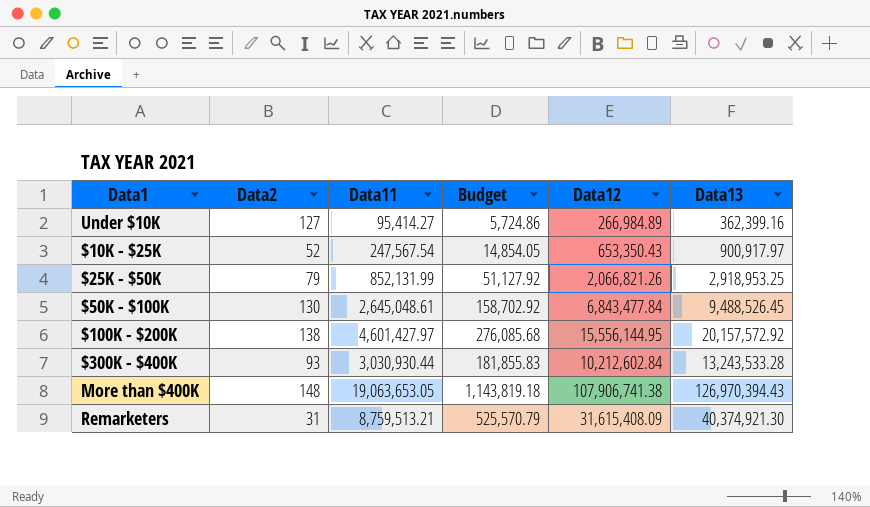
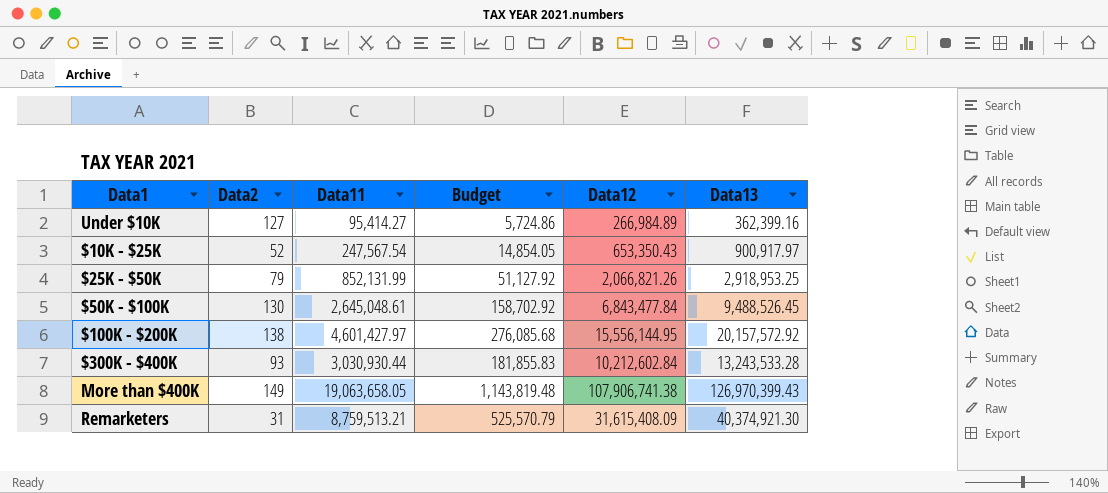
More than $400K | Data2: 148 -> 149
More than $400K | Data11: 19,063,653.05 -> 19,063,658.05
More than $400K | Budget: 1,143,819.18 -> 1,143,819.48
More than $400K | Data13: 126,970,394.43 -> 126,970,399.43

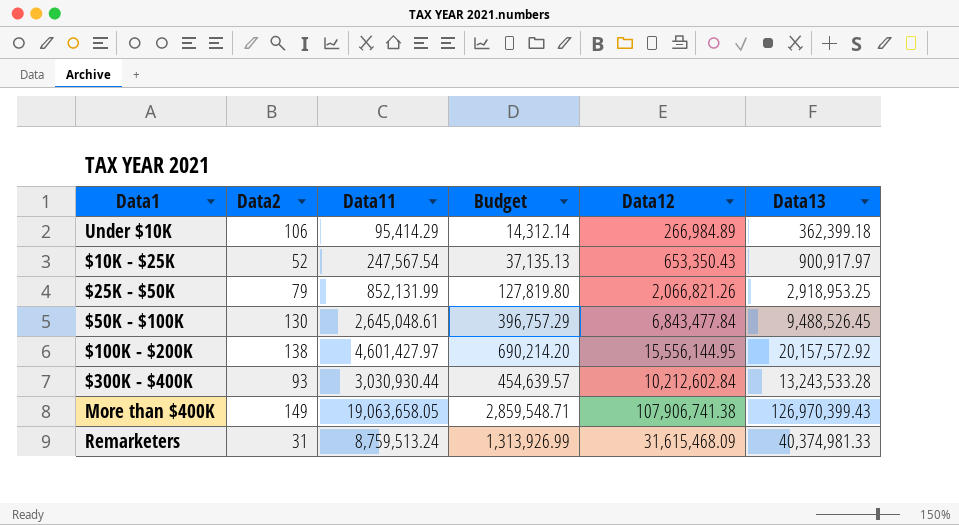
column Budget | formula: [Data11] * 0.06 -> [Data11] * 0.15
Under $10K | Data2: 127 -> 106
Under $10K | Data11: 95,414.27 -> 95,414.29
Under $10K | Data13: 362,399.16 -> 362,399.18
Remarketers | Data11: 8,759,513.21 -> 8,759,513.24
Remarketers | Data12: 31,615,408.09 -> 31,615,468.09
Remarketers | Data13: 40,374,921.30 -> 40,374,981.33

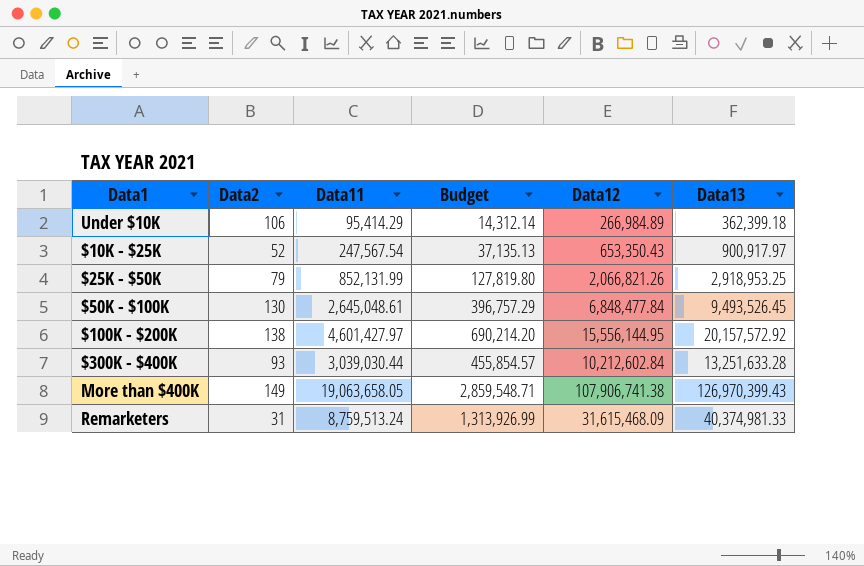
$50K - $100K | Data12: 6,843,477.84 -> 6,848,477.84
$50K - $100K | Data13: 9,488,526.45 -> 9,493,526.45
$300K - $400K | Data11: 3,030,930.44 -> 3,039,030.44
$300K - $400K | Budget: 454,639.57 -> 455,854.57
$300K - $400K | Data13: 13,243,533.28 -> 13,251,633.28

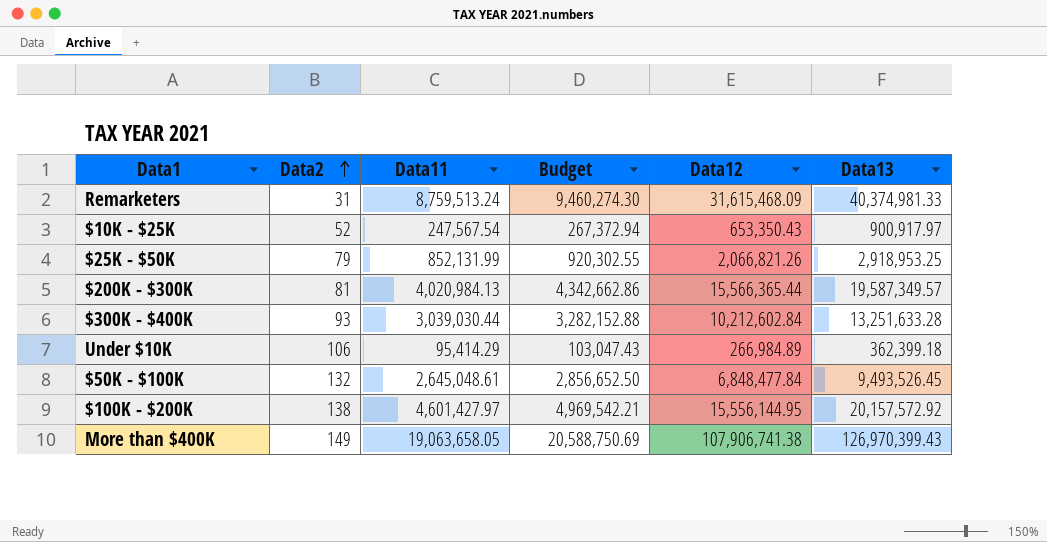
row order: none -> Data2 ascending
column Budget | formula: [Data11] * 0.15 -> [Data11] * 1.08
row $200K - $300K: none -> 81 | 4,020,984.13 | 4,342,662.86 | 15,566,365.44 | 19,587,349.57
$50K - $100K | Data2: 130 -> 132

